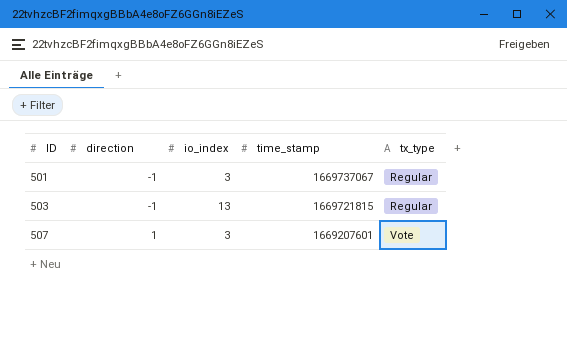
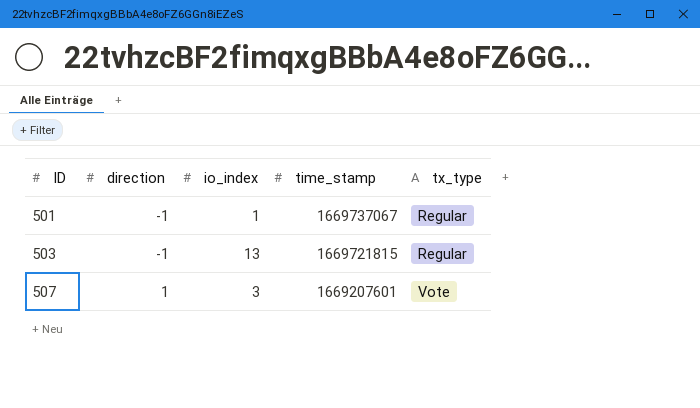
501 | io_index: 3 -> 1

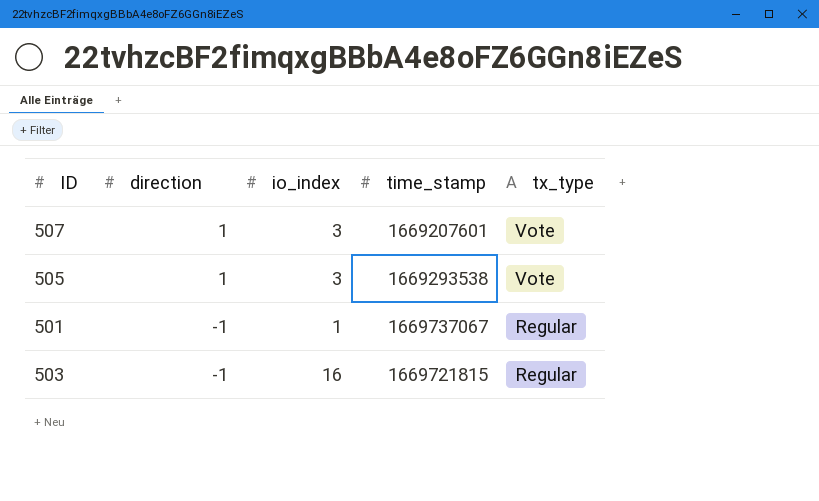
row order: ID ascending -> direction descending
row 505: none -> 1 | 3 | 1669293538 | Vote
503 | io_index: 13 -> 16

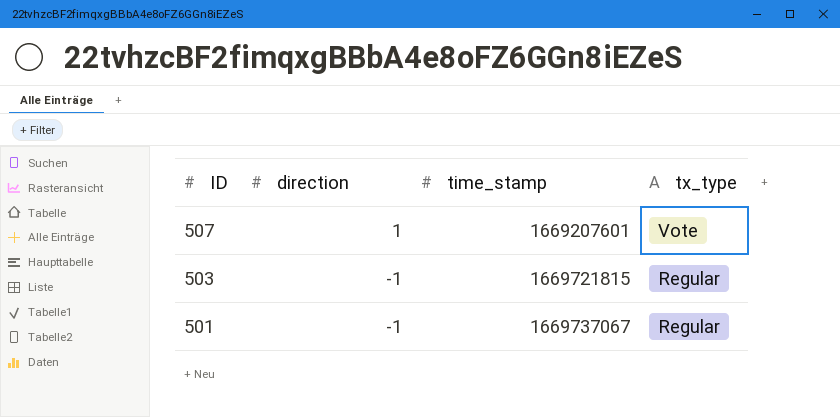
row order: direction descending -> ID descending
column io_index | position: 3 -> none
row 505: 1 | 3 | 1669293538 | Vote -> none

